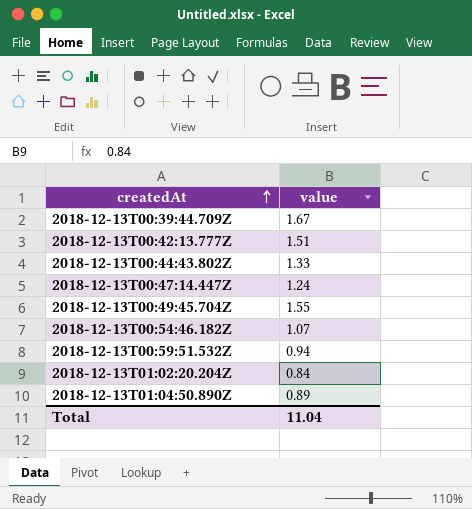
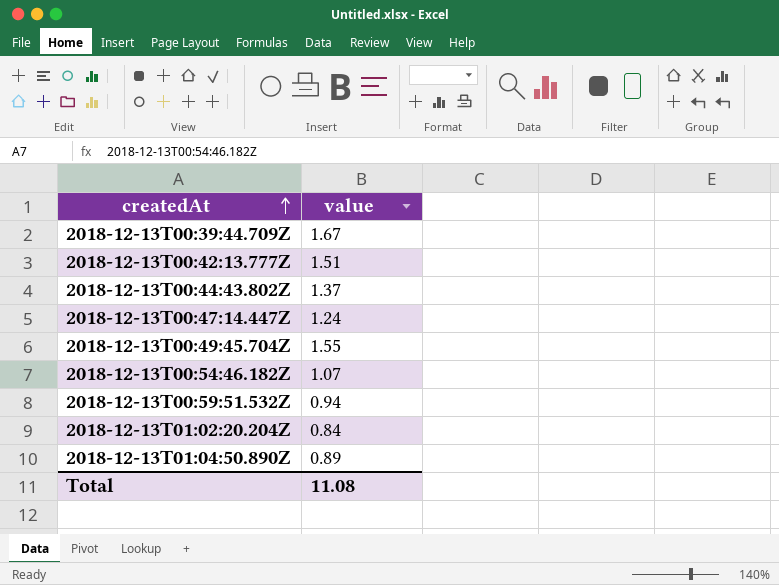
2018-12-13T00:44:43.802Z | value: 1.33 -> 1.37
Total | value: 11.04 -> 11.08

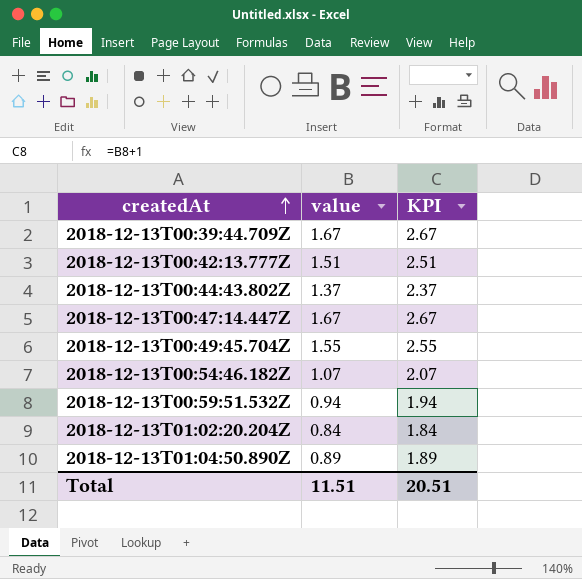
column KPI | formula: none -> [value] + 1
2018-12-13T00:47:14.447Z | value: 1.24 -> 1.67
Total | value: 11.08 -> 11.51

